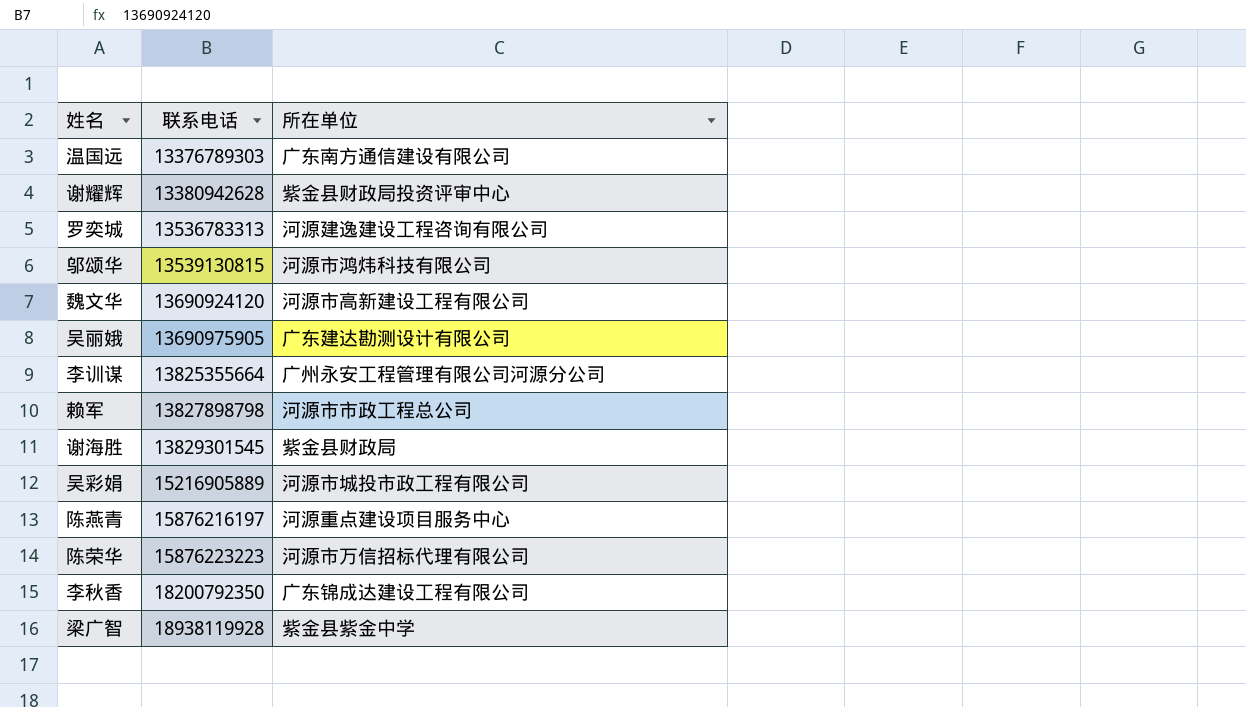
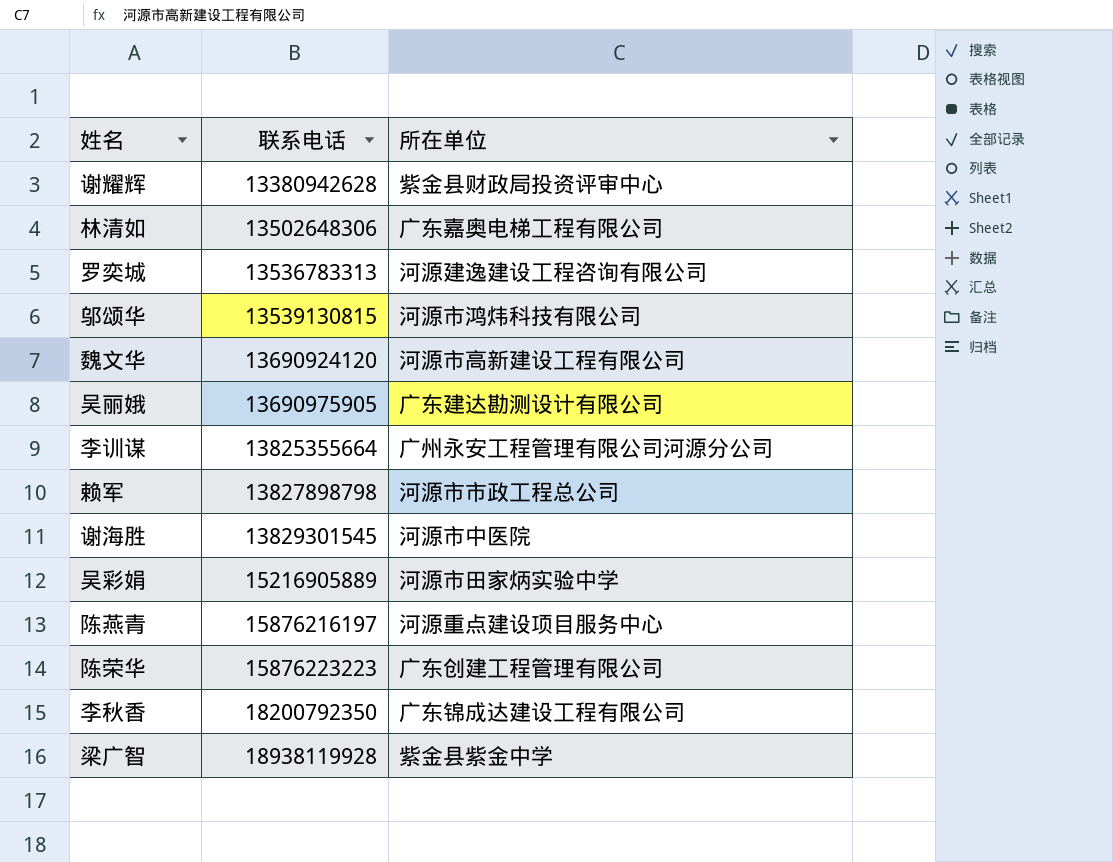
row 温国远: 13376789303 | 广东南方通信建设有限公司 -> none
row 林清如: none -> 13502648306 | 广东嘉奥电梯工程有限公司
谢海胜 | 所在单位: 紫金县财政局 -> 河源市中医院
吴彩娟 | 所在单位: 河源市城投市政工程有限公司 -> 河源市田家炳实验中学
陈荣华 | 所在单位: 河源市万信招标代理有限公司 -> 广东创建工程管理有限公司

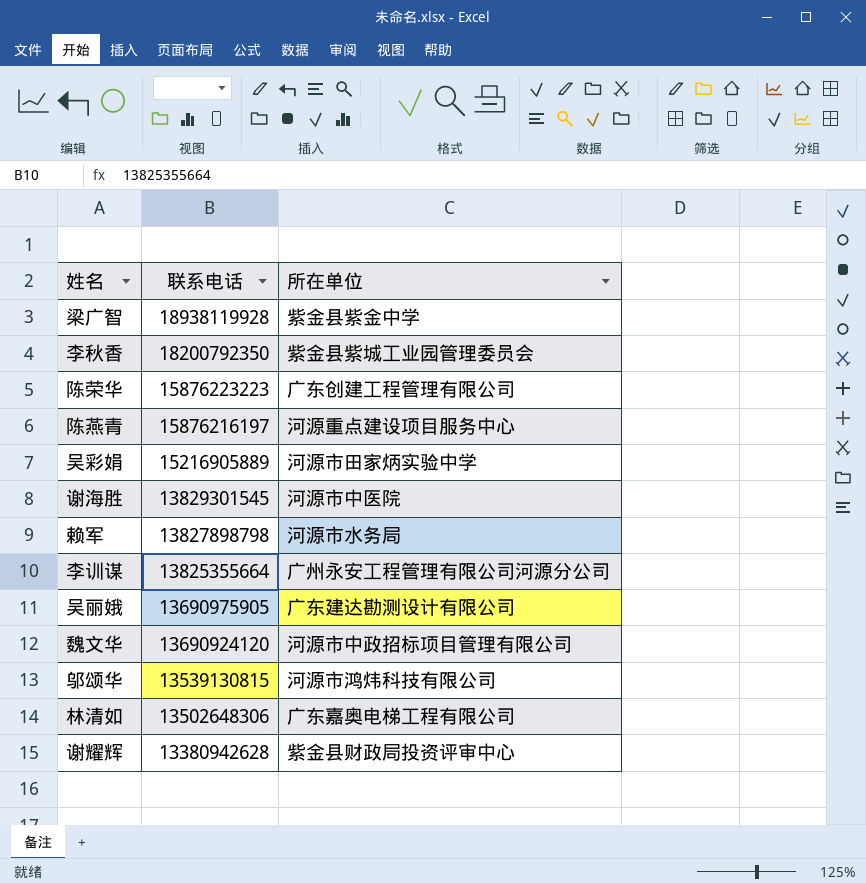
row order: 联系电话 ascending -> 联系电话 descending
row 罗奕城: 13536783313 | 河源建逸建设工程咨询有限公司 -> none
李秋香 | 所在单位: 广东锦成达建设工程有限公司 -> 紫金县紫城工业园管理委员会
赖军 | 所在单位: 河源市市政工程总公司 -> 河源市水务局
魏文华 | 所在单位: 河源市高新建设工程有限公司 -> 河源市中政招标项目管理有限公司

